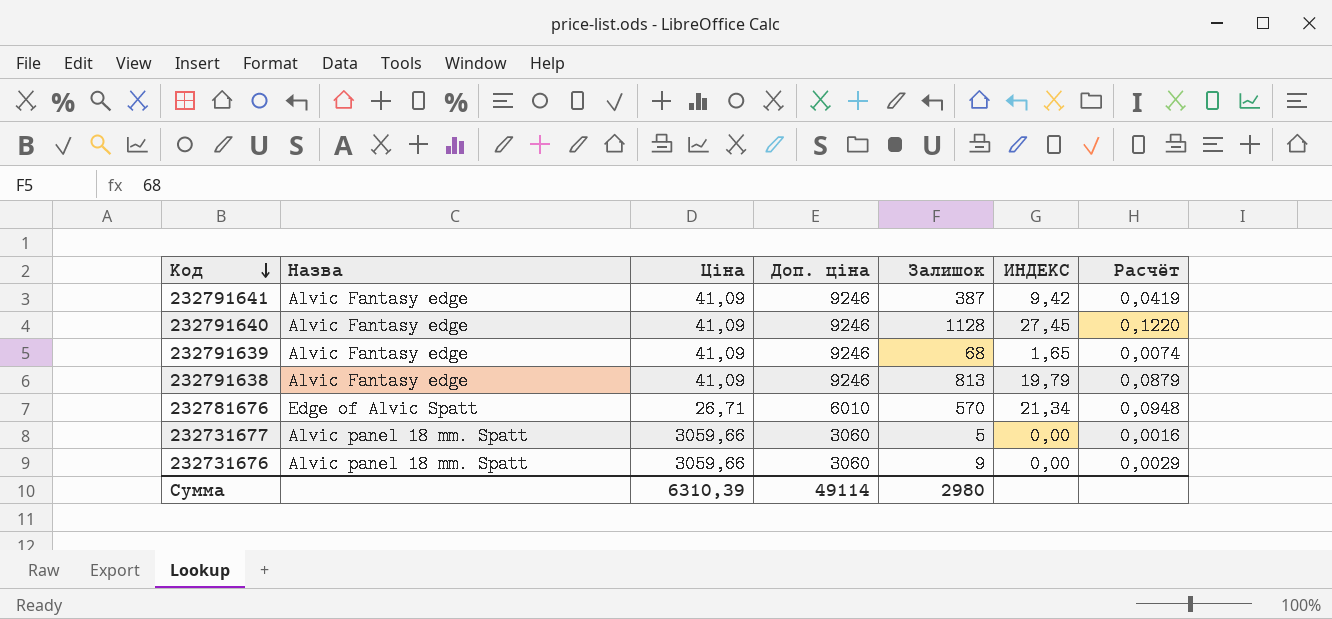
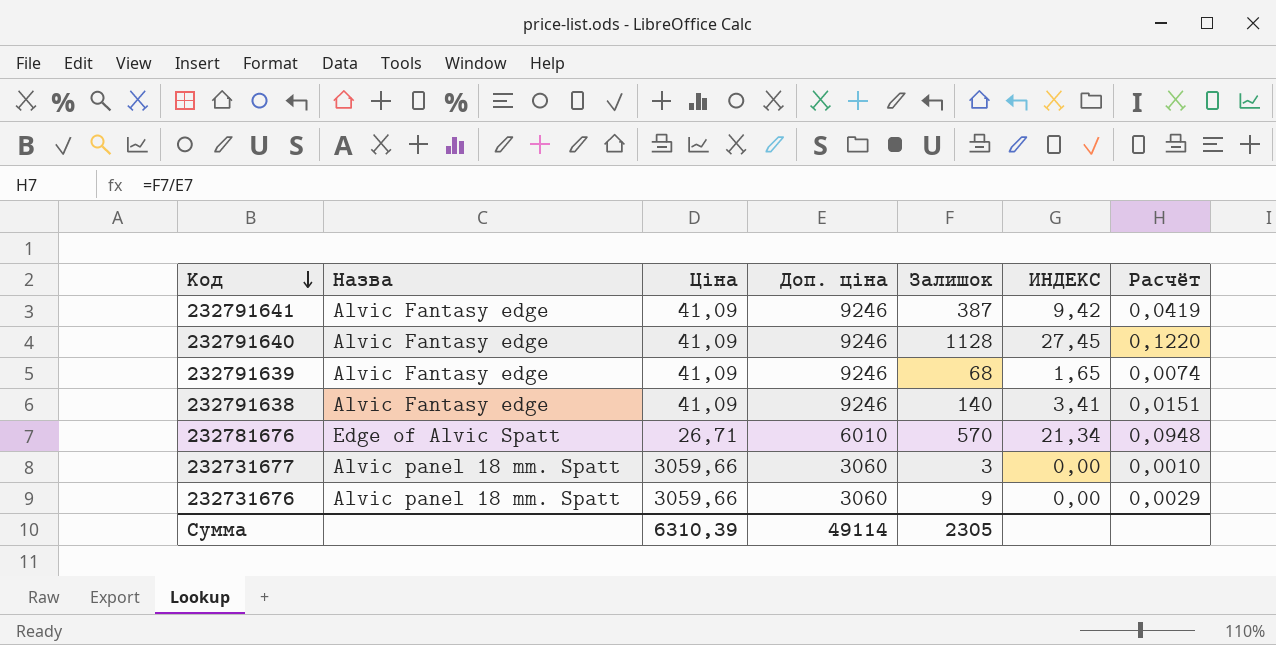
232791638 | Залишок: 813 -> 140
232791638 | ИНДЕКС: 19,79 -> 3,41
232791638 | Расчёт: 0,0879 -> 0,0151
232731677 | Залишок: 5 -> 3
232731677 | Расчёт: 0,0016 -> 0,0010
Сумма | Залишок: 2980 -> 2305

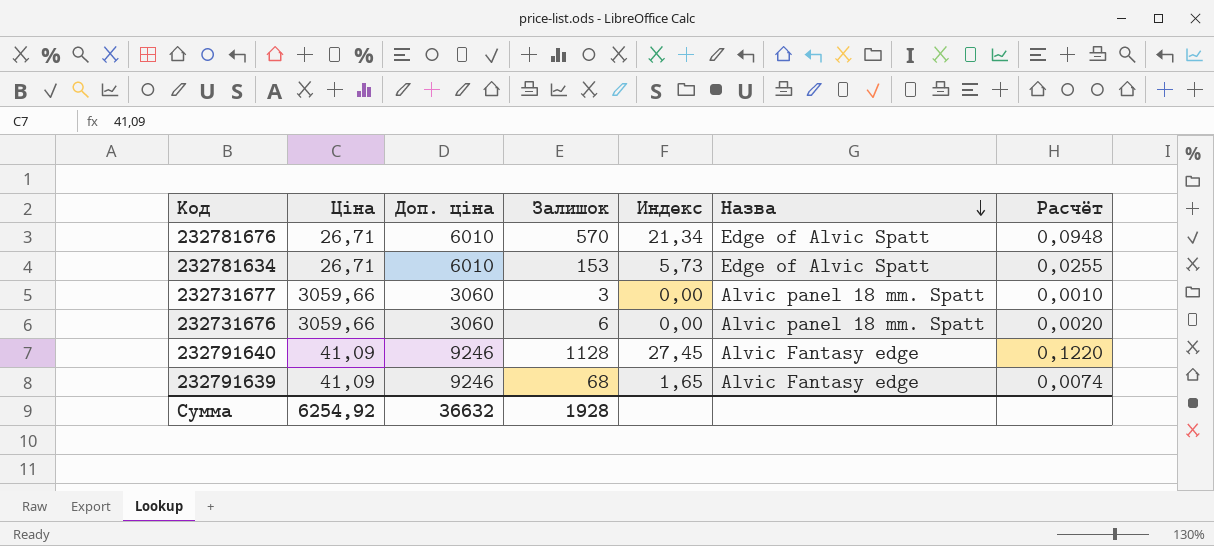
row order: Код descending -> Назва descending
column name: ИНДЕКС -> Индекс
column Назва | position: 2 -> 6
row 232791641: Alvic Fantasy edge | 41,09 | 9246 | 387 | 9,42 | 0,0419 -> none
row 232791638: Alvic Fantasy edge | 41,09 | 9246 | 140 | 3,41 | 0,0151 -> none
row 232781634: none -> 26,71 | 6010 | 153 | 5,73 | Edge of Alvic Spatt | 0,0255
232731676 | Залишок: 9 -> 6
232731676 | Расчёт: 0,0029 -> 0,0020
Сумма | Ціна: 6310,39 -> 6254,92
Сумма | Доп. ціна: 49114 -> 36632
Сумма | Залишок: 2305 -> 1928

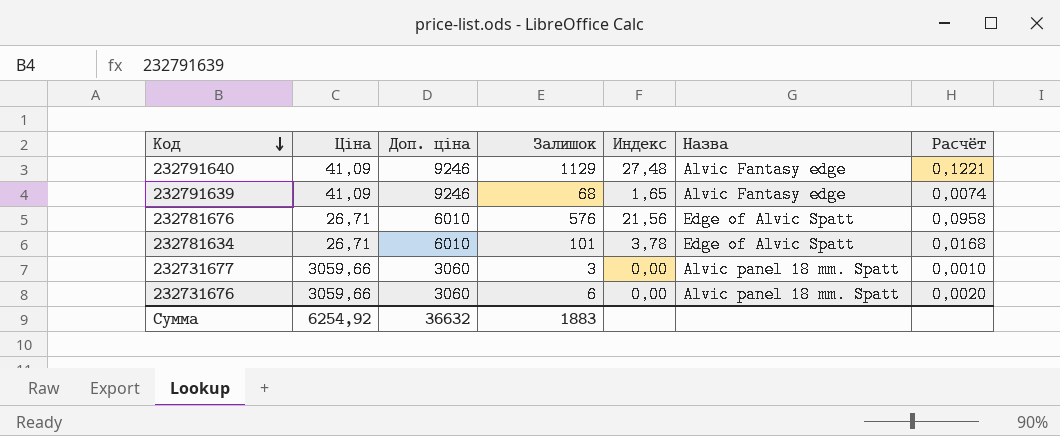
row order: Назва descending -> Код descending
232791640 | Залишок: 1128 -> 1129
232791640 | Индекс: 27,45 -> 27,48
232791640 | Расчёт: 0,1220 -> 0,1221
232781676 | Залишок: 570 -> 576
232781676 | Индекс: 21,34 -> 21,56
232781676 | Расчёт: 0,0948 -> 0,0958
232781634 | Залишок: 153 -> 101
232781634 | Индекс: 5,73 -> 3,78
232781634 | Расчёт: 0,0255 -> 0,0168
Сумма | Залишок: 1928 -> 1883

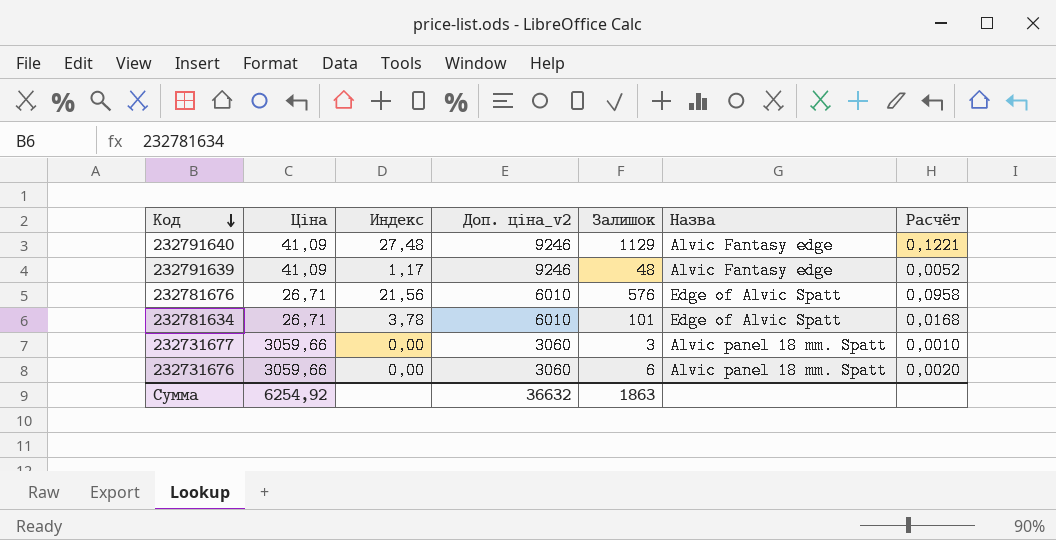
column Индекс | position: 5 -> 3
column name: Доп. ціна -> Доп. ціна_v2
232791639 | Индекс: 1,65 -> 1,17
232791639 | Залишок: 68 -> 48
232791639 | Расчёт: 0,0074 -> 0,0052
Сумма | Залишок: 1883 -> 1863

